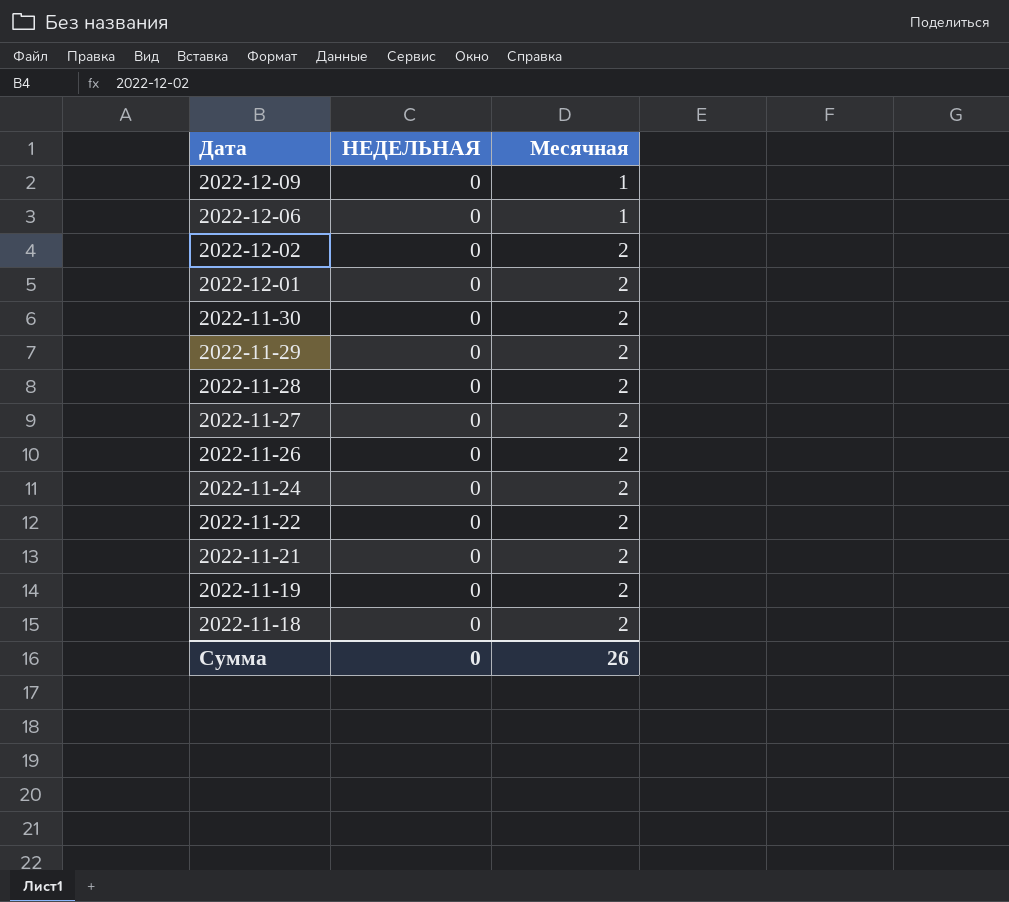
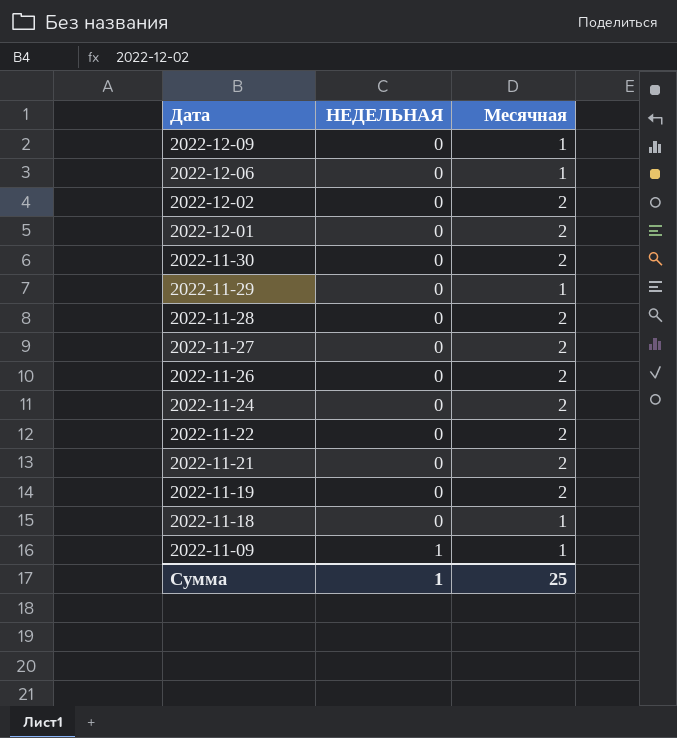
2022-11-29 | Месячная: 2 -> 1
2022-11-18 | Месячная: 2 -> 1
row 2022-11-09: none -> 1 | 1
Сумма | НЕДЕЛЬНАЯ: 0 -> 1
Сумма | Месячная: 26 -> 25

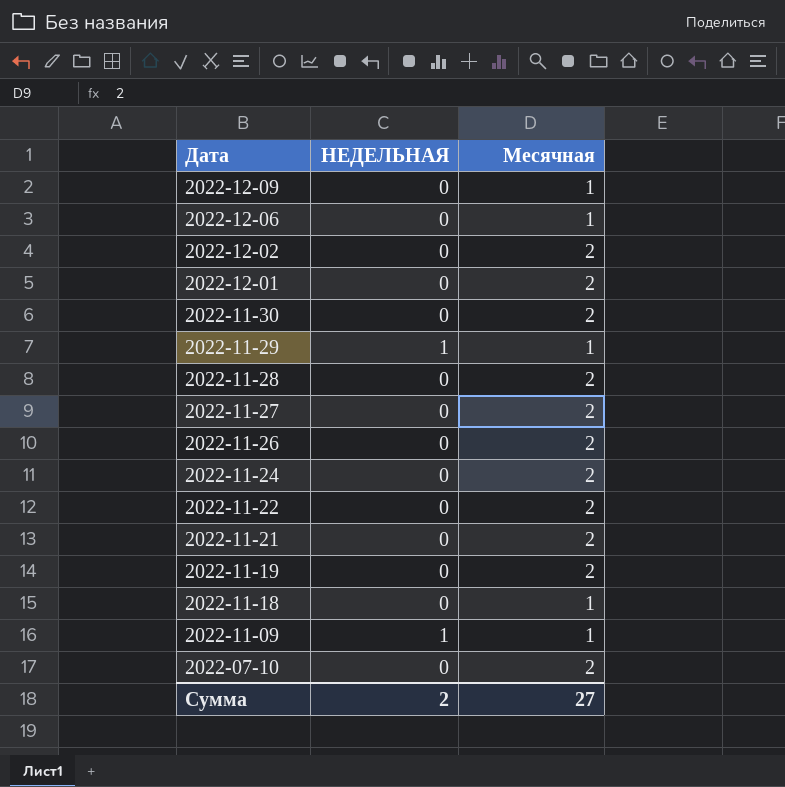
2022-11-29 | НЕДЕЛЬНАЯ: 0 -> 1
row 2022-07-10: none -> 0 | 2
Сумма | НЕДЕЛЬНАЯ: 1 -> 2
Сумма | Месячная: 25 -> 27

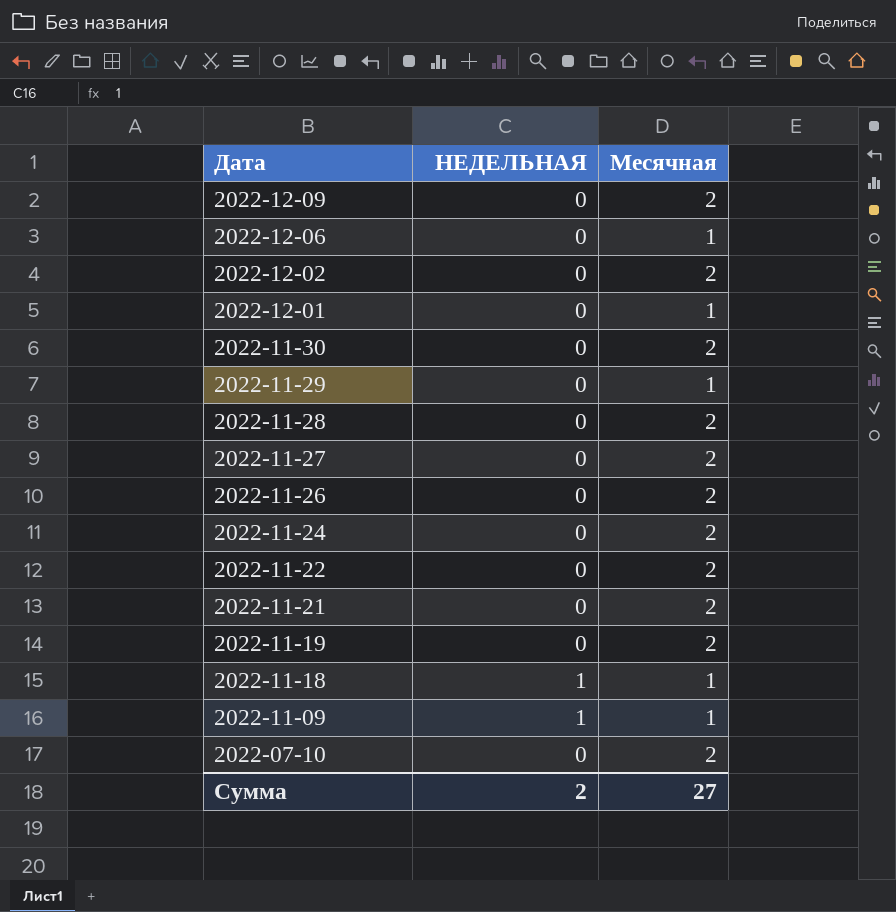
2022-12-09 | Месячная: 1 -> 2
2022-12-01 | Месячная: 2 -> 1
2022-11-29 | НЕДЕЛЬНАЯ: 1 -> 0
2022-11-18 | НЕДЕЛЬНАЯ: 0 -> 1

